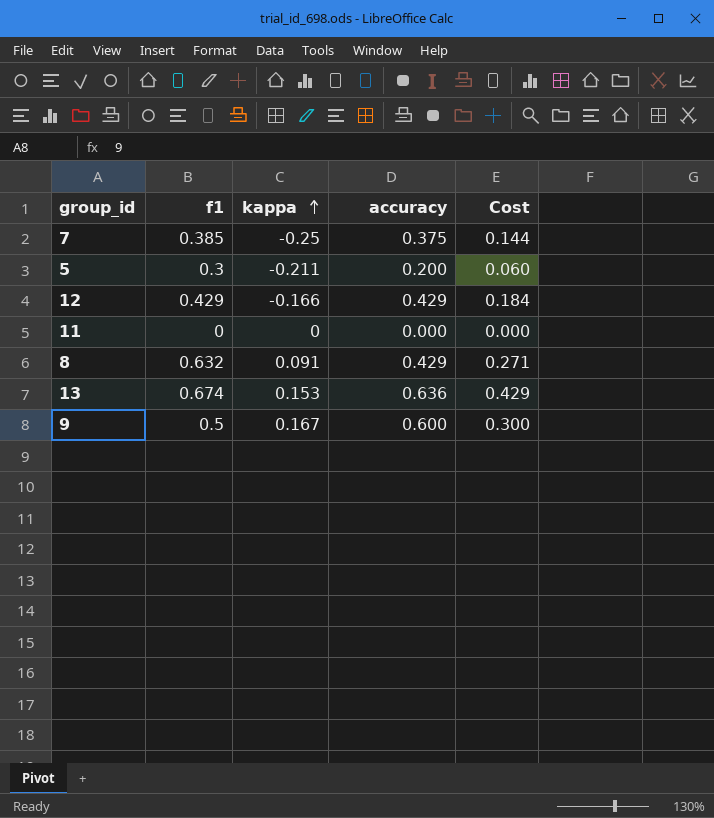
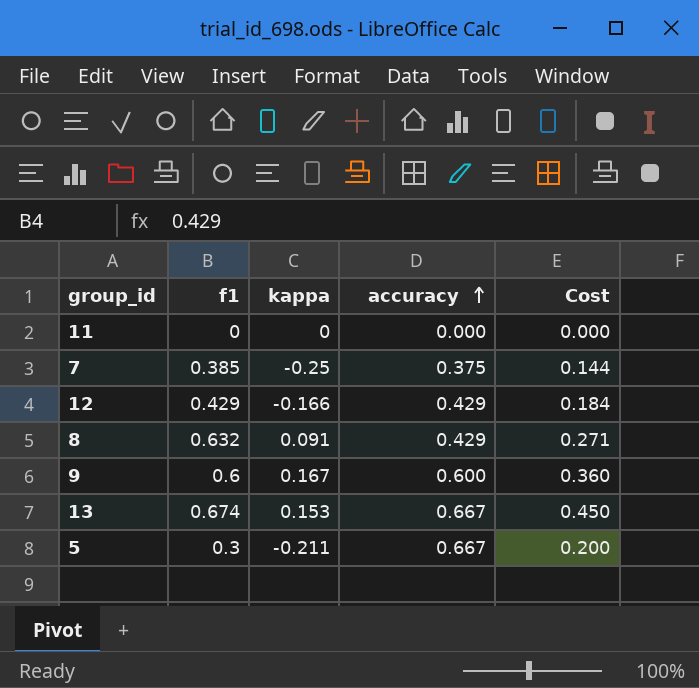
row order: kappa ascending -> accuracy ascending
9 | f1: 0.5 -> 0.6
9 | Cost: 0.300 -> 0.360
13 | accuracy: 0.636 -> 0.667
13 | Cost: 0.429 -> 0.450
5 | accuracy: 0.200 -> 0.667
5 | Cost: 0.060 -> 0.200

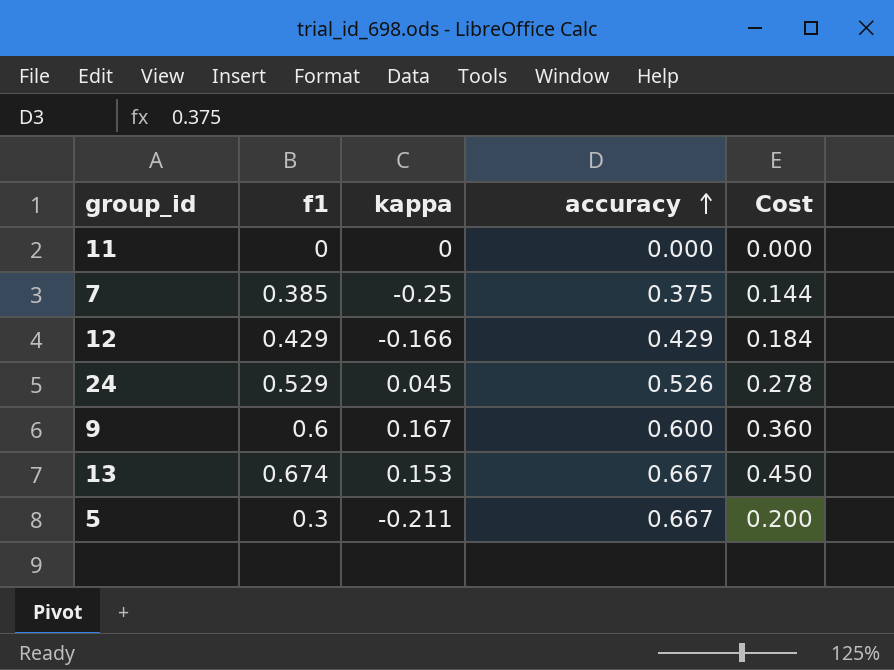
row 8: 0.632 | 0.091 | 0.429 | 0.271 -> none
row 24: none -> 0.529 | 0.045 | 0.526 | 0.278

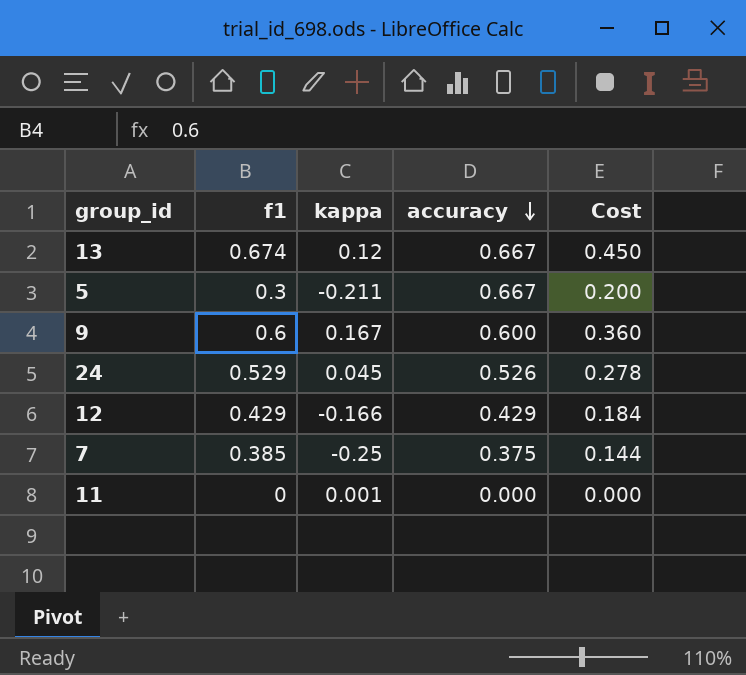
row order: accuracy ascending -> accuracy descending
13 | kappa: 0.153 -> 0.12
11 | kappa: 0 -> 0.001

